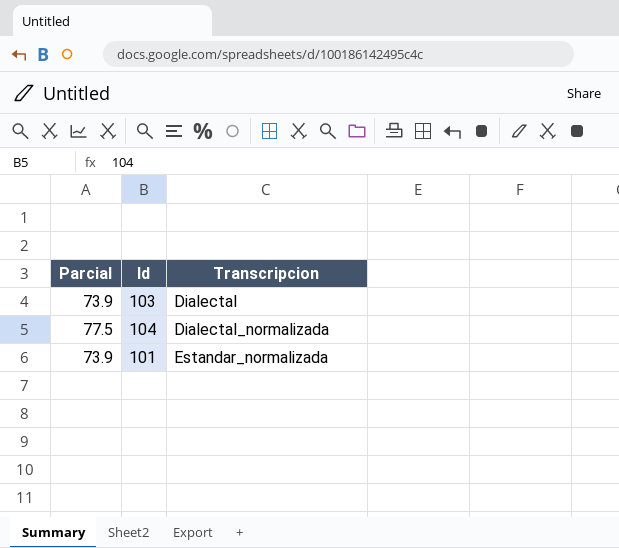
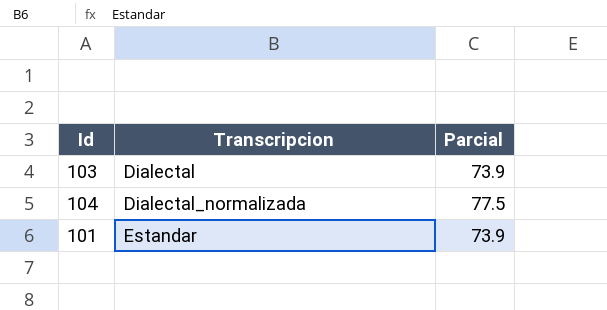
column Parcial | position: 1 -> 3
101 | Transcripcion: Estandar_normalizada -> Estandar

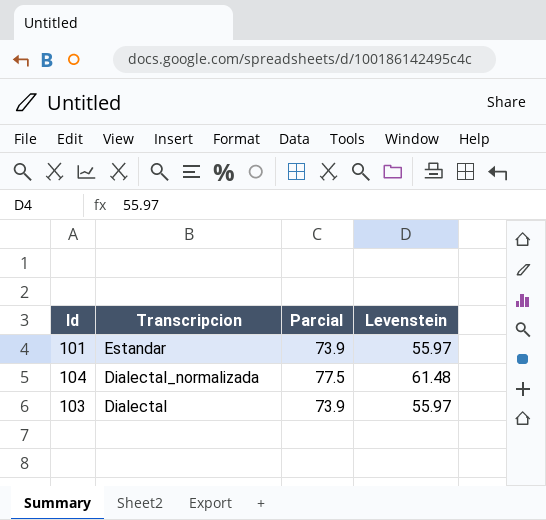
row order: Transcripcion ascending -> Transcripcion descending
column Levenstein | position: none -> 4

